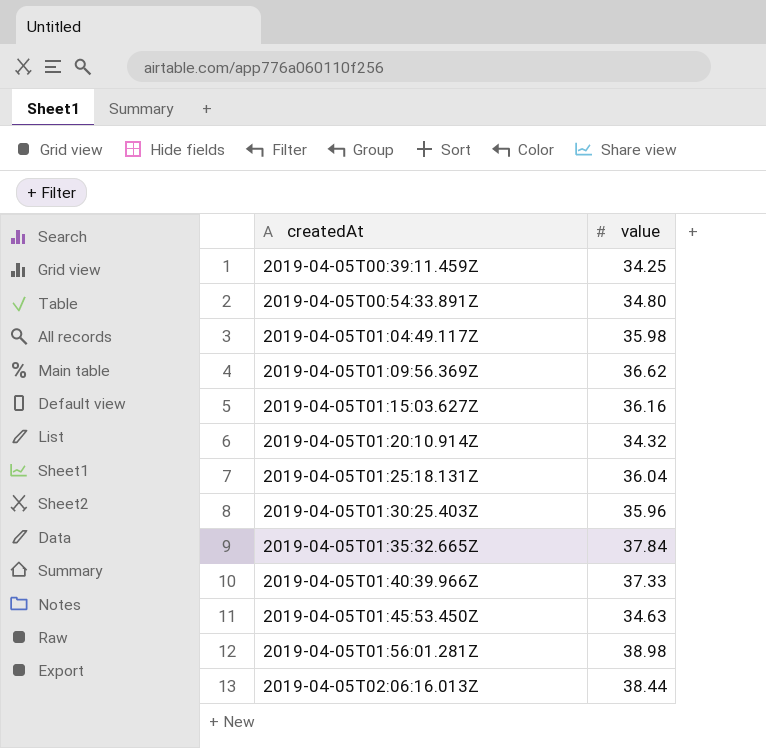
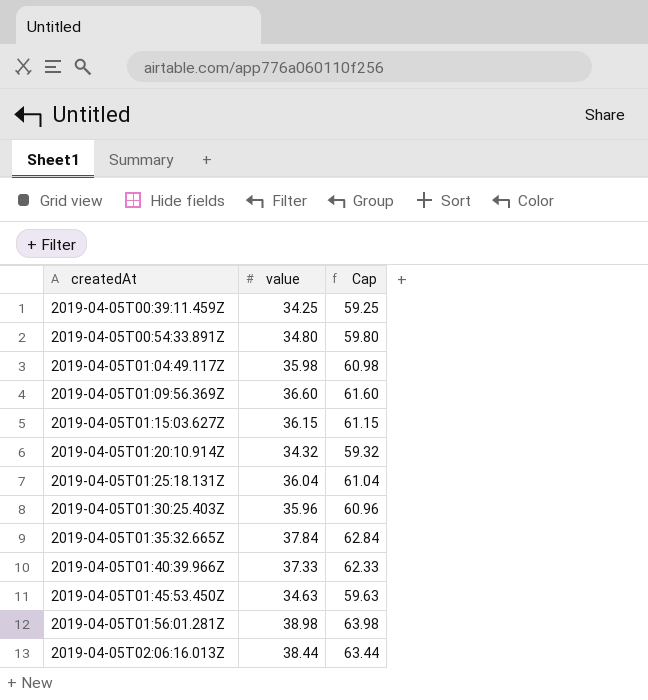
column Cap | formula: none -> [value] + 25
2019-04-05T01:09:56.369Z | value: 36.62 -> 36.60
2019-04-05T01:15:03.627Z | value: 36.16 -> 36.15

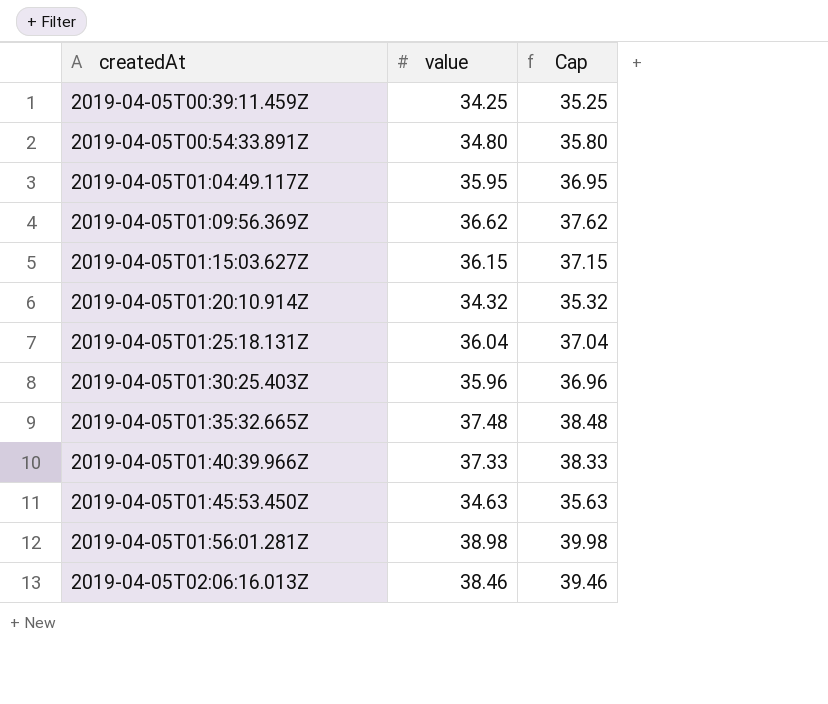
column Cap | formula: [value] + 25 -> [value] + 1
2019-04-05T01:04:49.117Z | value: 35.98 -> 35.95
2019-04-05T01:09:56.369Z | value: 36.60 -> 36.62
2019-04-05T01:35:32.665Z | value: 37.84 -> 37.48
2019-04-05T02:06:16.013Z | value: 38.44 -> 38.46

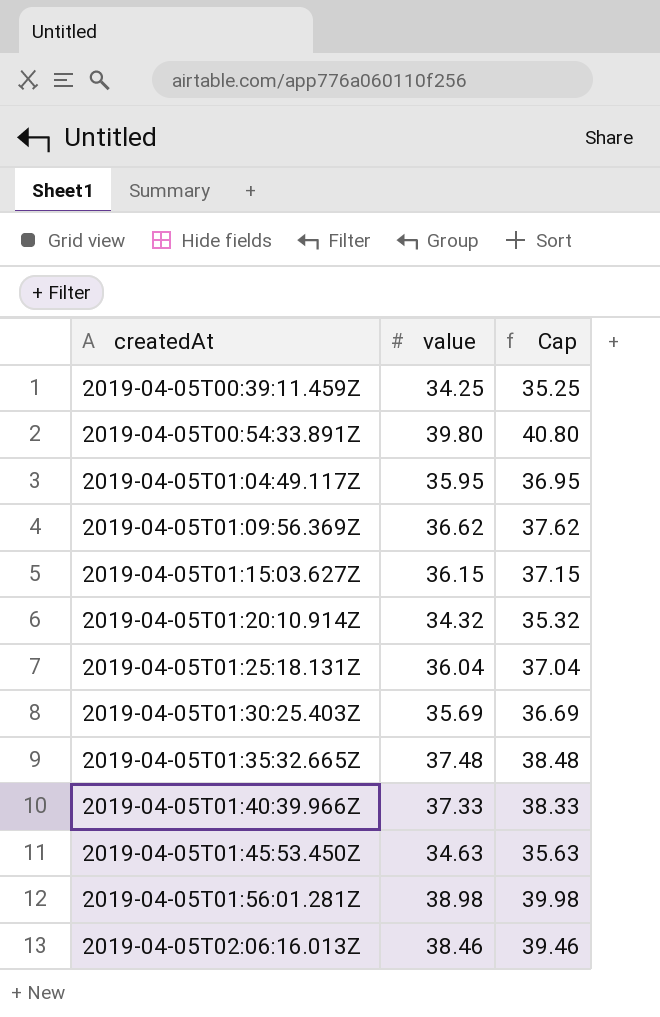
2019-04-05T00:54:33.891Z | value: 34.80 -> 39.80
2019-04-05T00:54:33.891Z | Cap: 35.80 -> 40.80
2019-04-05T01:30:25.403Z | value: 35.96 -> 35.69
2019-04-05T01:30:25.403Z | Cap: 36.96 -> 36.69

